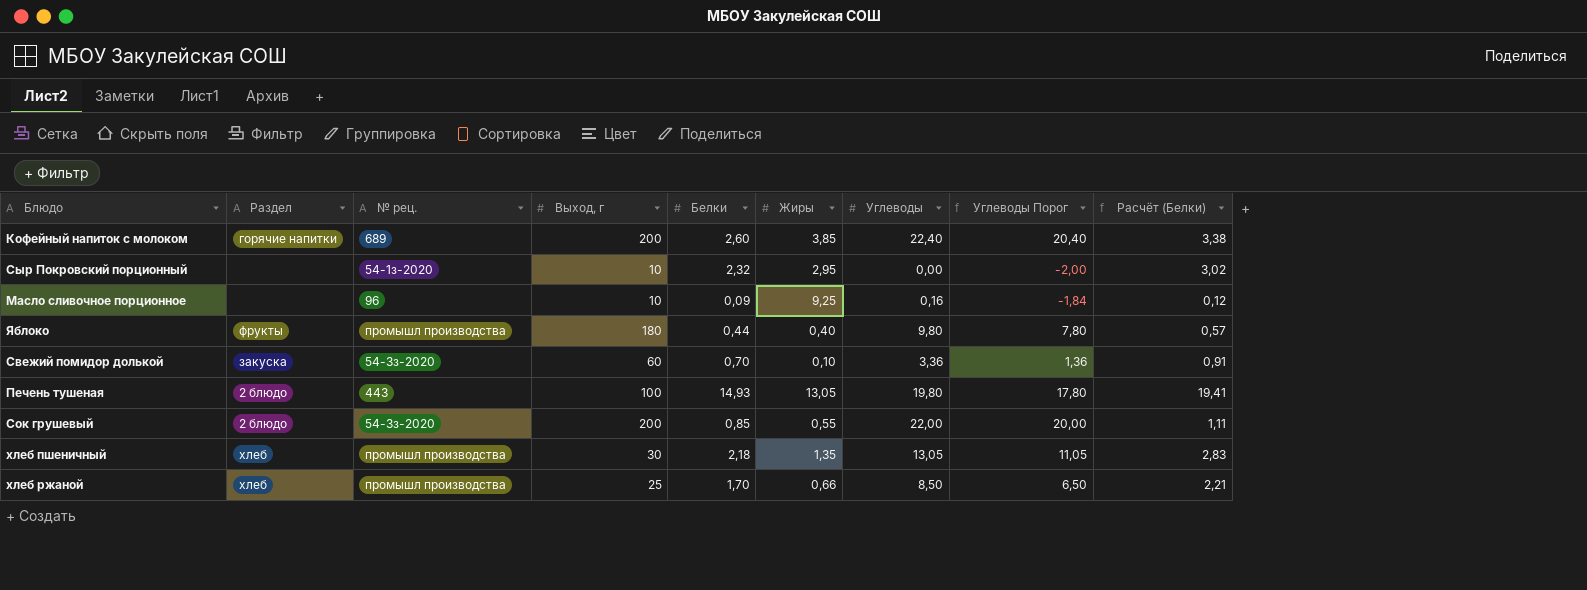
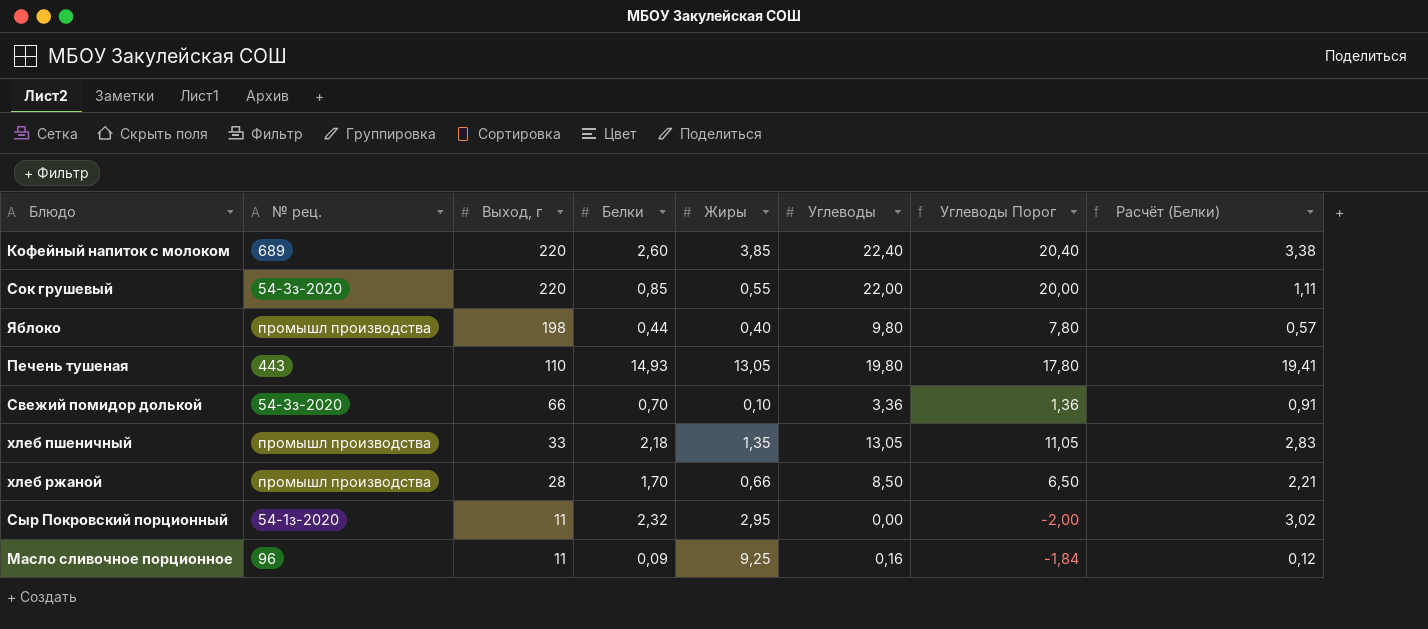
row order: none -> Выход, г descending
column Раздел | position: 2 -> none
Кофейный напиток с молоком | Выход, г: 200 -> 220
Сок грушевый | Выход, г: 200 -> 220
Яблоко | Выход, г: 180 -> 198
Печень тушеная | Выход, г: 100 -> 110
Свежий помидор долькой | Выход, г: 60 -> 66
хлеб пшеничный | Выход, г: 30 -> 33
хлеб ржаной | Выход, г: 25 -> 28
Сыр Покровский порционный | Выход, г: 10 -> 11
Масло сливочное порционное | Выход, г: 10 -> 11

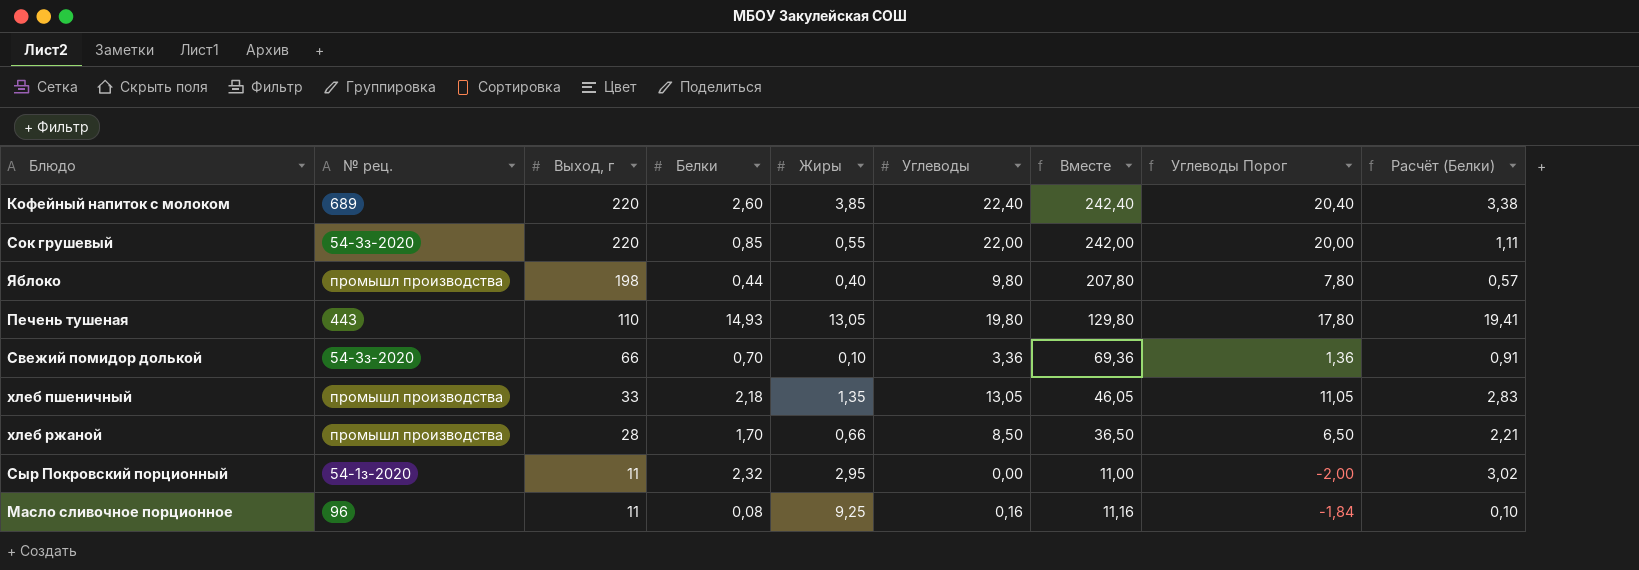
column Вместе | formula: none -> [Выход, г] + [Углеводы]
Масло сливочное порционное | Белки: 0,09 -> 0,08
Масло сливочное порционное | Расчёт (Белки): 0,12 -> 0,10

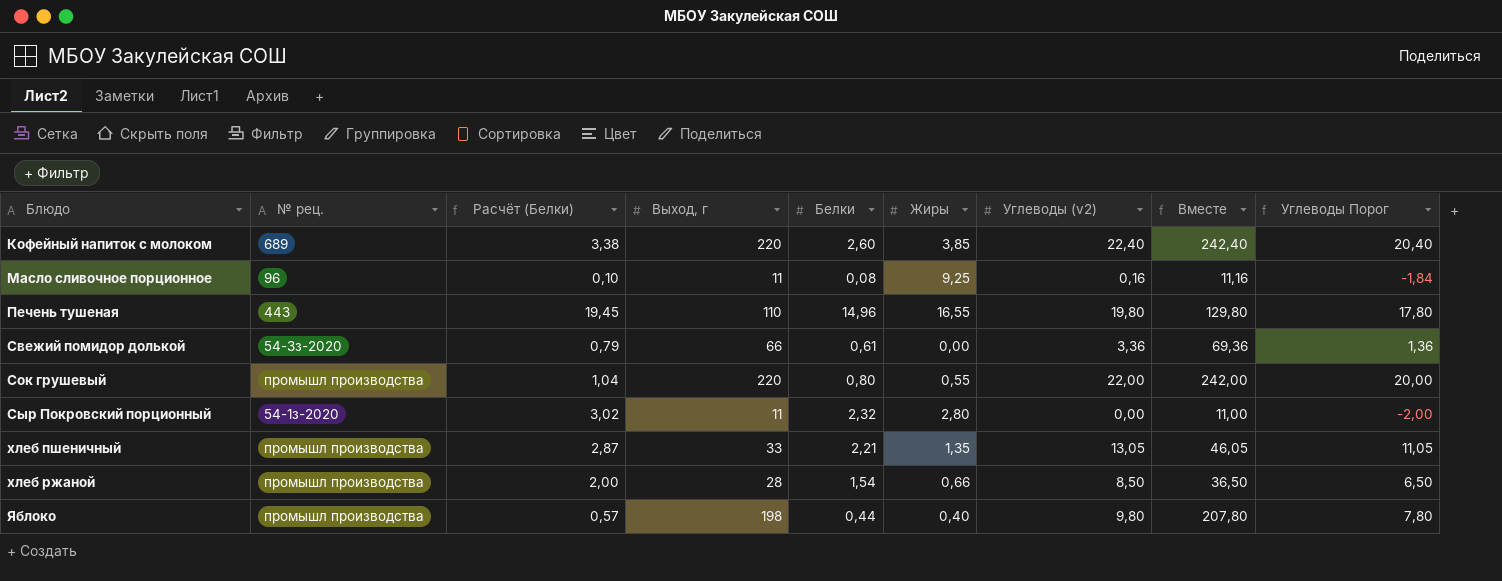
row order: Выход, г descending -> Блюдо ascending
column Расчёт (Белки) | position: 9 -> 3
column name: Углеводы -> Углеводы (v2)
Печень тушеная | Расчёт (Белки): 19,41 -> 19,45
Печень тушеная | Белки: 14,93 -> 14,96
Печень тушеная | Жиры: 13,05 -> 16,55
Свежий помидор долькой | Расчёт (Белки): 0,91 -> 0,79
Свежий помидор долькой | Белки: 0,70 -> 0,61
Свежий помидор долькой | Жиры: 0,10 -> 0,00
Сок грушевый | № рец.: 54-3з-2020 -> промышл производства
Сок грушевый | Расчёт (Белки): 1,11 -> 1,04
Сок грушевый | Белки: 0,85 -> 0,80
Сыр Покровский порционный | Жиры: 2,95 -> 2,80
хлеб пшеничный | Расчёт (Белки): 2,83 -> 2,87
хлеб пшеничный | Белки: 2,18 -> 2,21
хлеб ржаной | Расчёт (Белки): 2,21 -> 2,00
хлеб ржаной | Белки: 1,70 -> 1,54

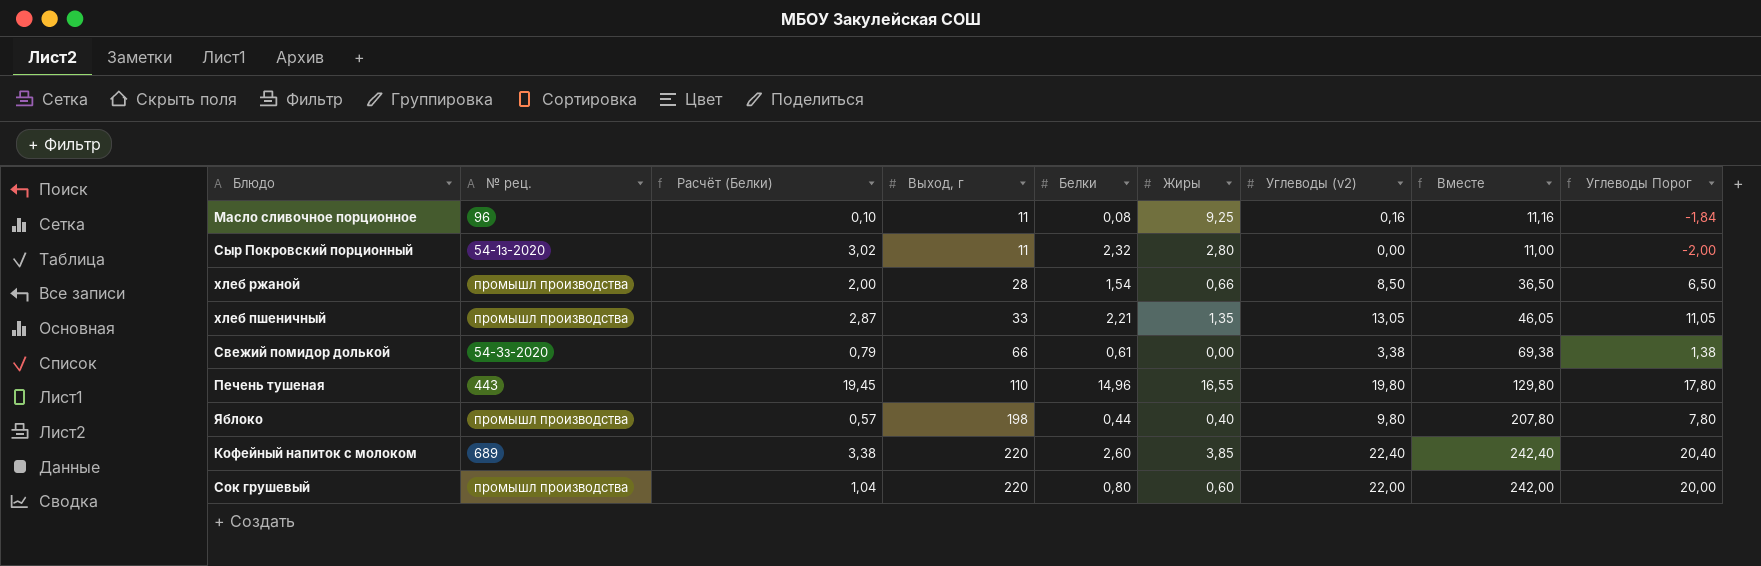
row order: Блюдо ascending -> Выход, г ascending
Свежий помидор долькой | Углеводы (v2): 3,36 -> 3,38
Свежий помидор долькой | Вместе: 69,36 -> 69,38
Свежий помидор долькой | Углеводы Порог: 1,36 -> 1,38
Сок грушевый | Жиры: 0,55 -> 0,60

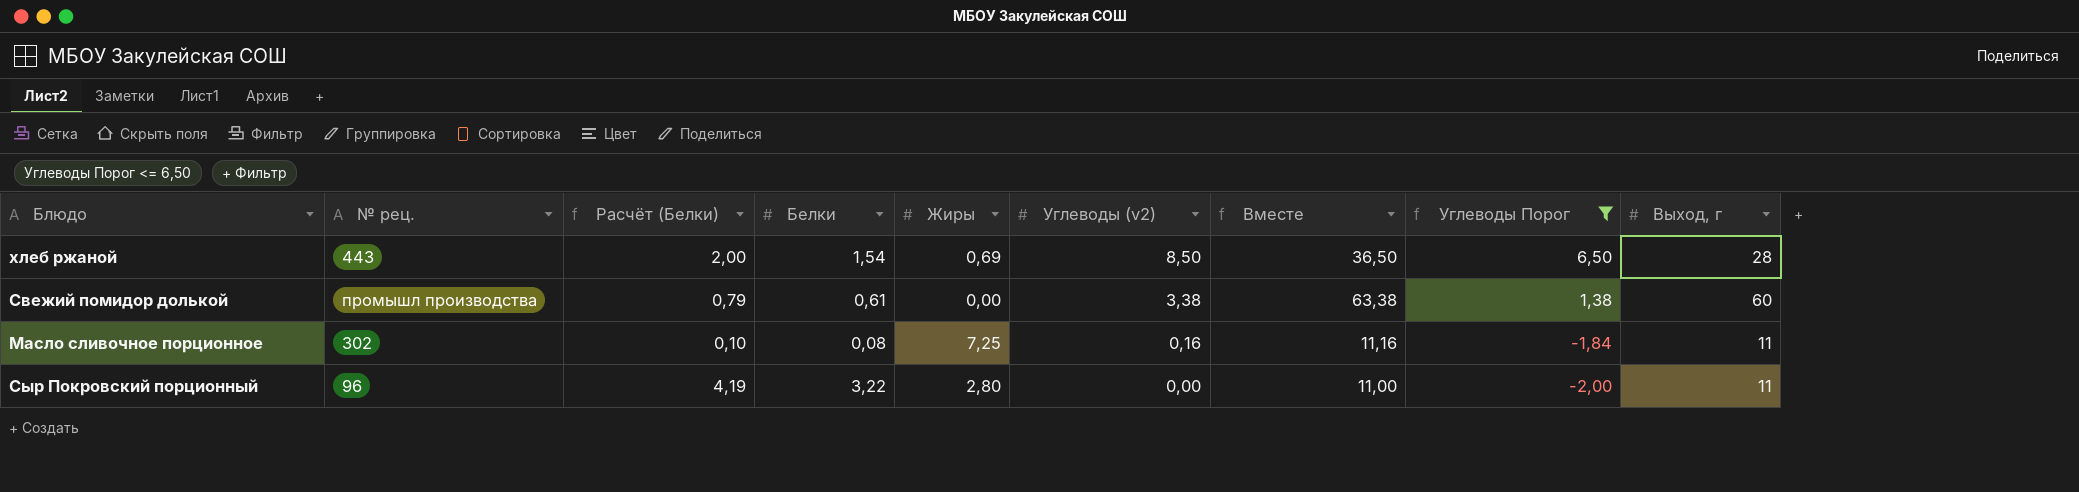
filter: none -> Углеводы Порог <= 6,50
row order: Выход, г ascending -> Углеводы (v2) descending
column Выход, г | position: 4 -> 9
хлеб ржаной | № рец.: промышл производства -> 443
хлеб ржаной | Жиры: 0,66 -> 0,69
Свежий помидор долькой | № рец.: 54-3з-2020 -> промышл производства
Свежий помидор долькой | Вместе: 69,38 -> 63,38
Свежий помидор долькой | Выход, г: 66 -> 60
Масло сливочное порционное | № рец.: 96 -> 302
Масло сливочное порционное | Жиры: 9,25 -> 7,25
Сыр Покровский порционный | № рец.: 54-1з-2020 -> 96
Сыр Покровский порционный | Расчёт (Белки): 3,02 -> 4,19
Сыр Покровский порционный | Белки: 2,32 -> 3,22

